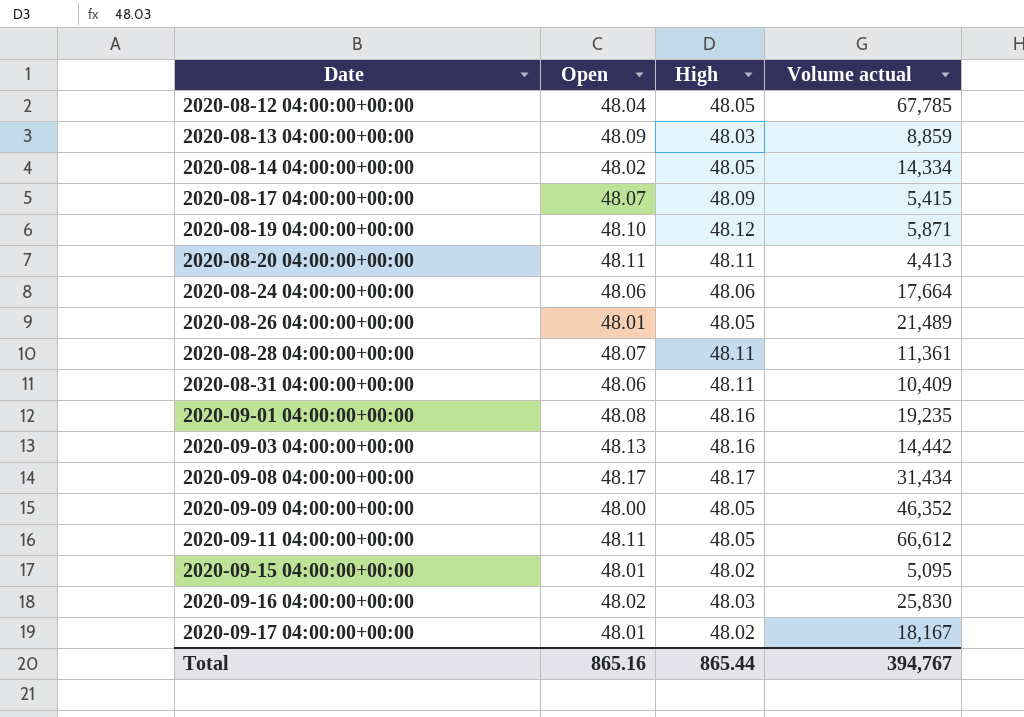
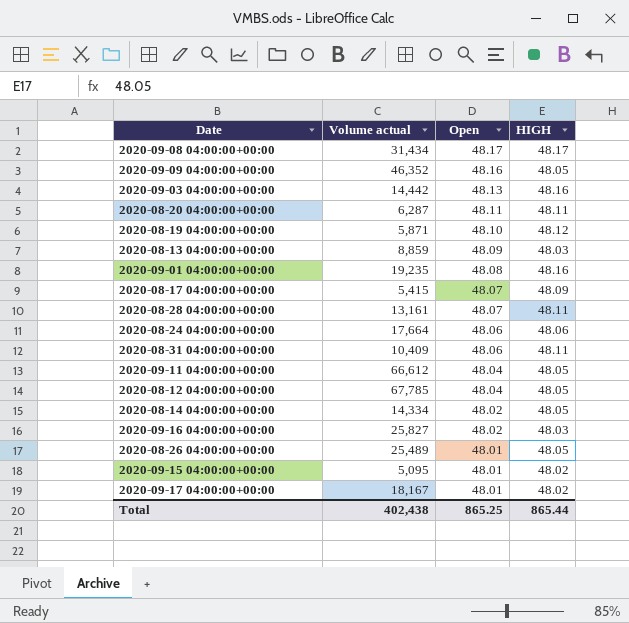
row order: Date ascending -> Open descending
column Volume actual | position: 4 -> 2
column name: High -> HIGH
2020-09-09 04:00:00+00:00 | Open: 48.00 -> 48.16
2020-08-20 04:00:00+00:00 | Volume actual: 4,413 -> 6,287
2020-08-28 04:00:00+00:00 | Volume actual: 11,361 -> 13,161
2020-09-11 04:00:00+00:00 | Open: 48.11 -> 48.04
2020-09-16 04:00:00+00:00 | Volume actual: 25,830 -> 25,827
2020-08-26 04:00:00+00:00 | Volume actual: 21,489 -> 25,489
Total | Volume actual: 394,767 -> 402,438
Total | Open: 865.16 -> 865.25

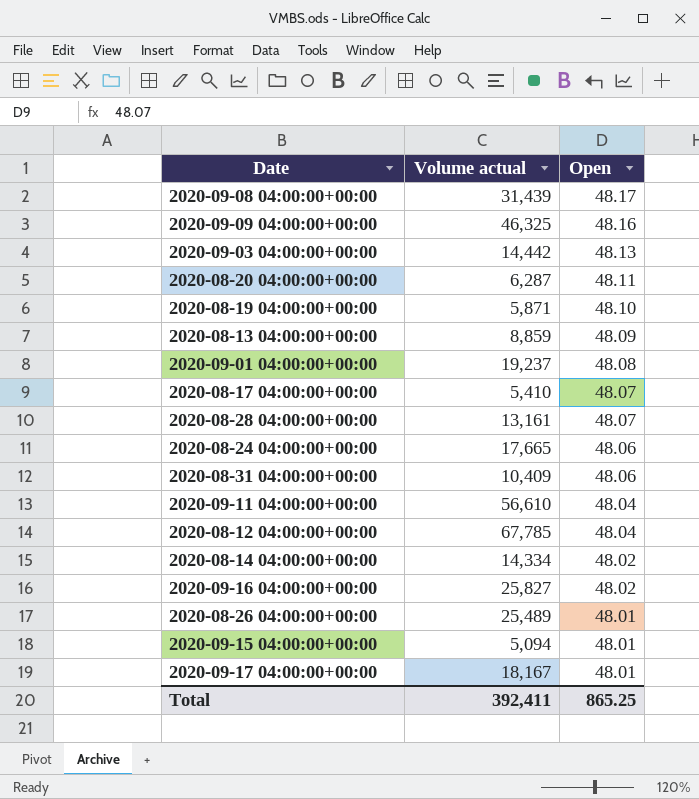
column HIGH | position: 4 -> none
2020-09-08 04:00:00+00:00 | Volume actual: 31,434 -> 31,439
2020-09-09 04:00:00+00:00 | Volume actual: 46,352 -> 46,325
2020-09-01 04:00:00+00:00 | Volume actual: 19,235 -> 19,237
2020-08-17 04:00:00+00:00 | Volume actual: 5,415 -> 5,410
2020-08-24 04:00:00+00:00 | Volume actual: 17,664 -> 17,665
2020-09-11 04:00:00+00:00 | Volume actual: 66,612 -> 56,610
2020-09-15 04:00:00+00:00 | Volume actual: 5,095 -> 5,094
Total | Volume actual: 402,438 -> 392,411

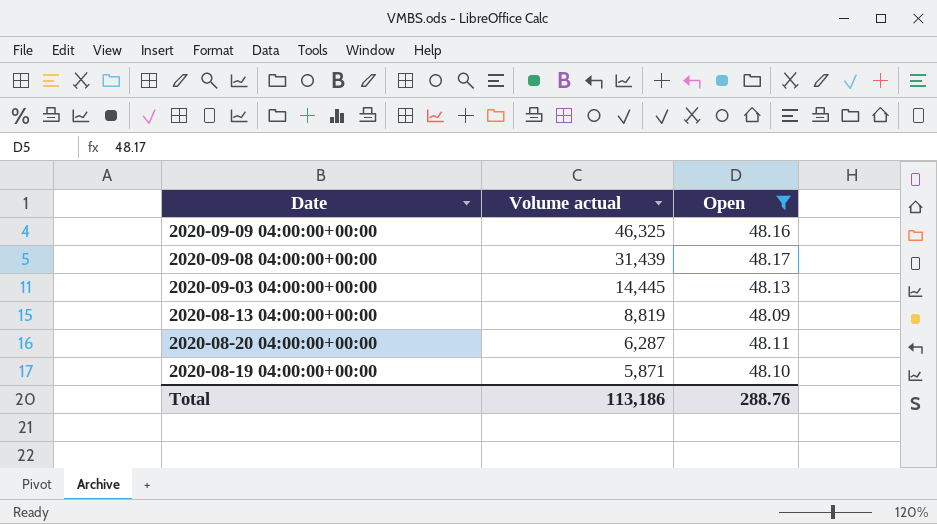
filter: none -> Open >= 48.09
row order: Open descending -> Volume actual descending
2020-09-03 04:00:00+00:00 | Volume actual: 14,442 -> 14,445
2020-08-13 04:00:00+00:00 | Volume actual: 8,859 -> 8,819
Total | Volume actual: 392,411 -> 113,186
Total | Open: 865.25 -> 288.76

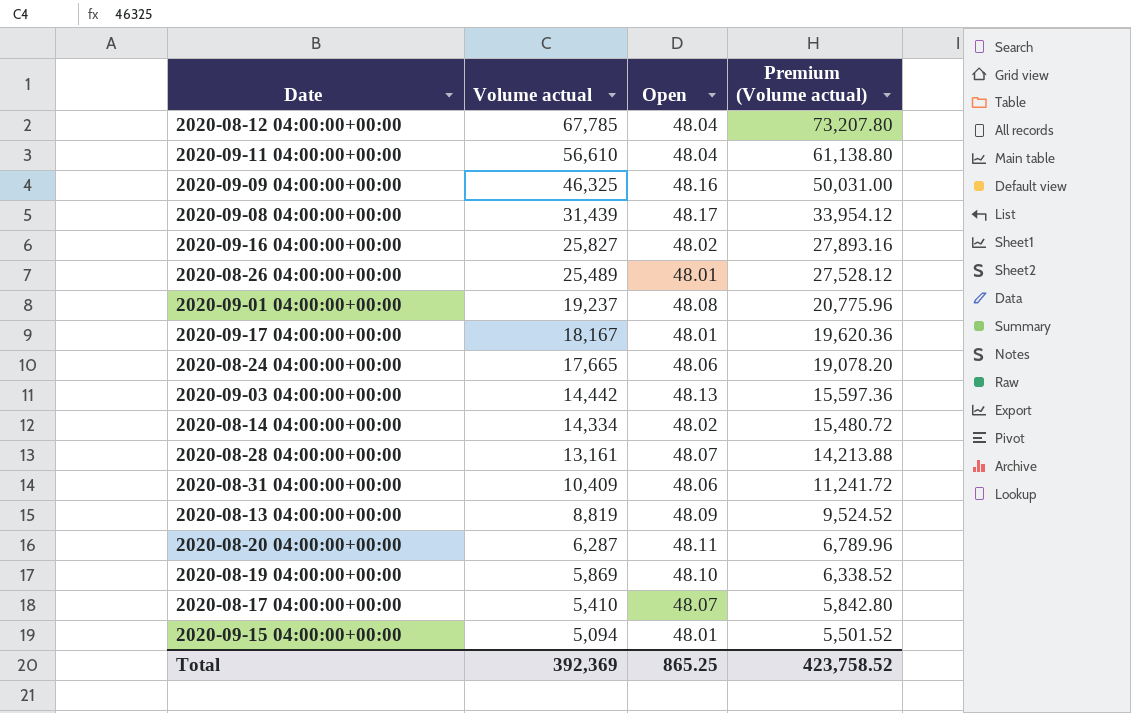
filter: Open >= 48.09 -> none
column Premium (Volume actual) | formula: none -> [Volume actual] * 1.08
2020-09-03 04:00:00+00:00 | Volume actual: 14,445 -> 14,442
2020-08-19 04:00:00+00:00 | Volume actual: 5,871 -> 5,869
Total | Volume actual: 113,186 -> 392,369
Total | Open: 288.76 -> 865.25

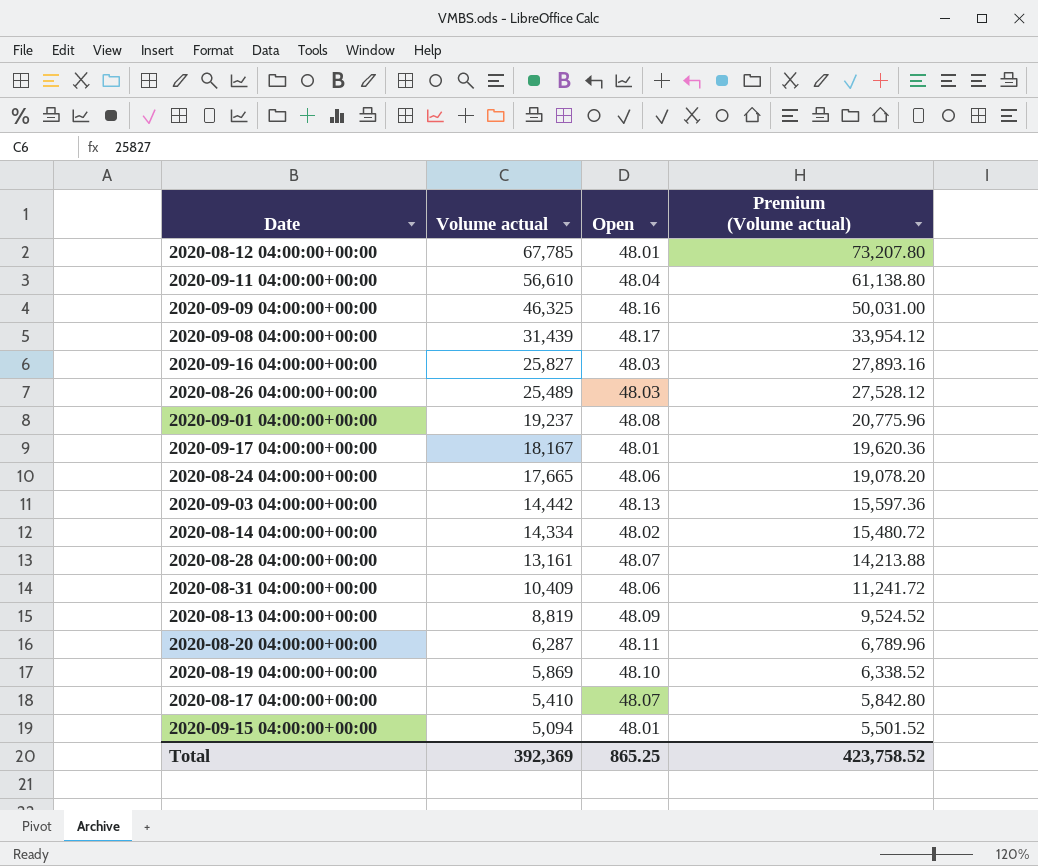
2020-08-12 04:00:00+00:00 | Open: 48.04 -> 48.01
2020-09-16 04:00:00+00:00 | Open: 48.02 -> 48.03
2020-08-26 04:00:00+00:00 | Open: 48.01 -> 48.03

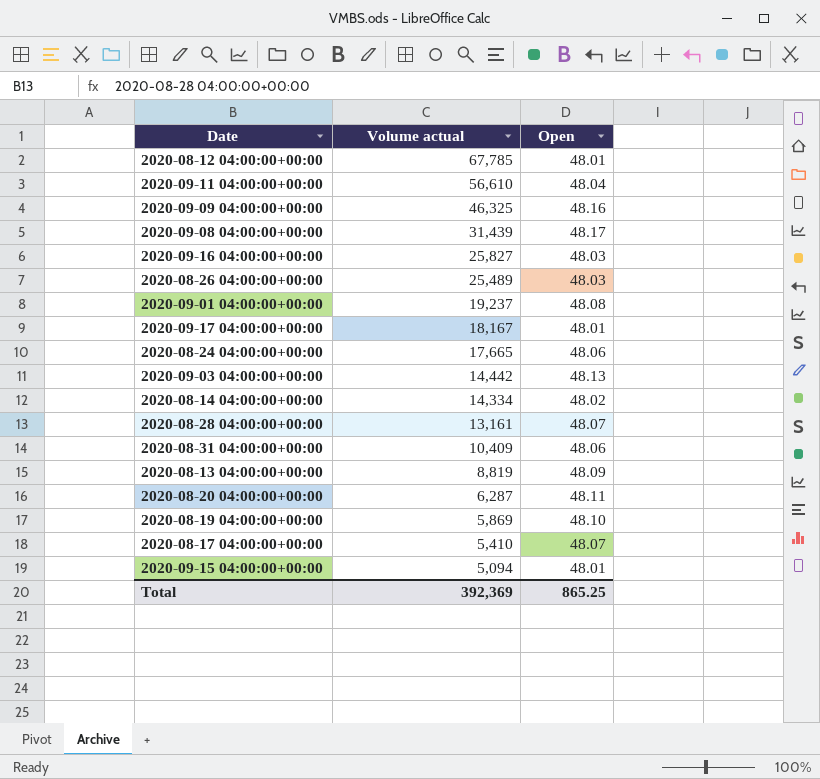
column Premium (Volume actual) | formula: [Volume actual] * 1.08 -> none

